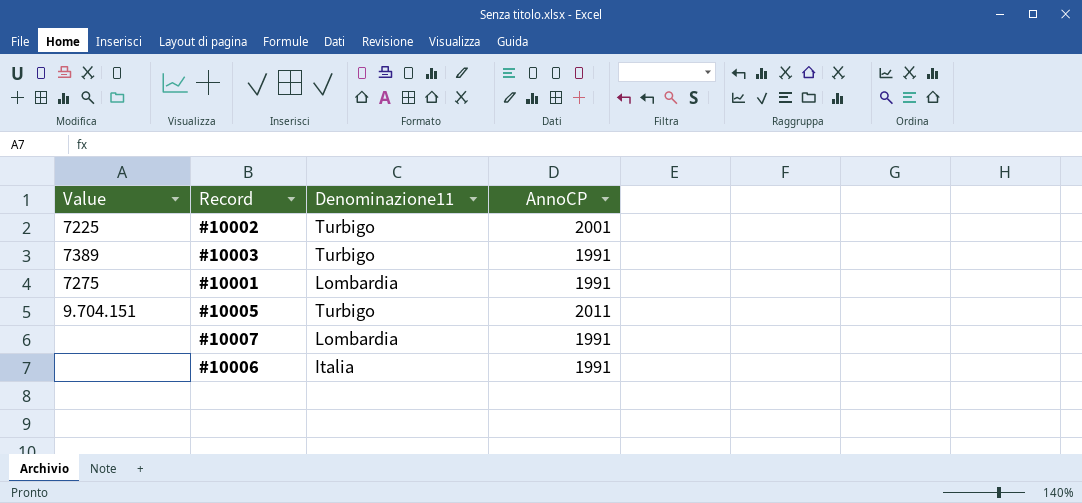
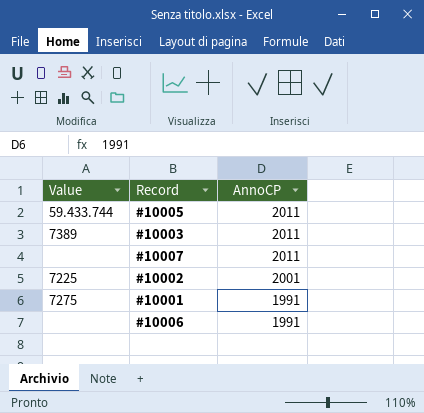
row order: none -> AnnoCP descending
column Denominazione11 | position: 3 -> none
#10005 | Value: 9.704.151 -> 59.433.744
#10003 | AnnoCP: 1991 -> 2011
#10007 | AnnoCP: 1991 -> 2011

